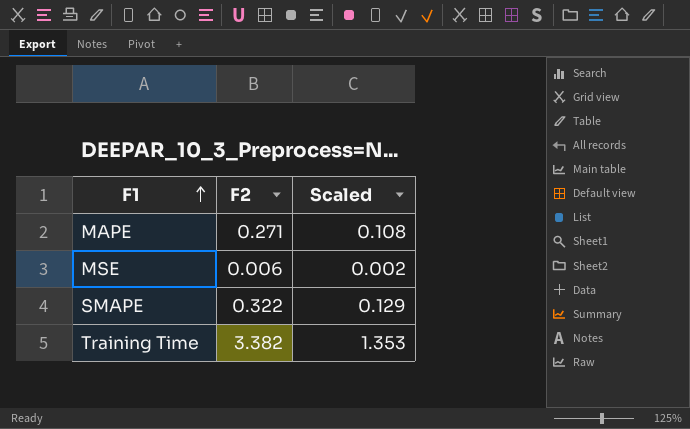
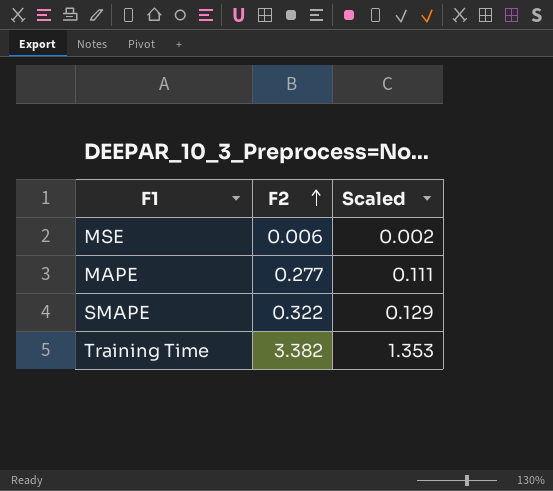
row order: F1 ascending -> F2 ascending
MAPE | F2: 0.271 -> 0.277
MAPE | Scaled: 0.108 -> 0.111

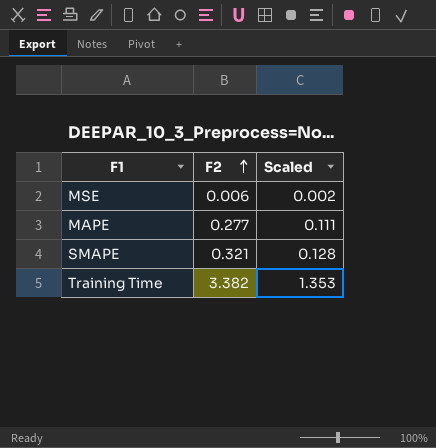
SMAPE | F2: 0.322 -> 0.321
SMAPE | Scaled: 0.129 -> 0.128

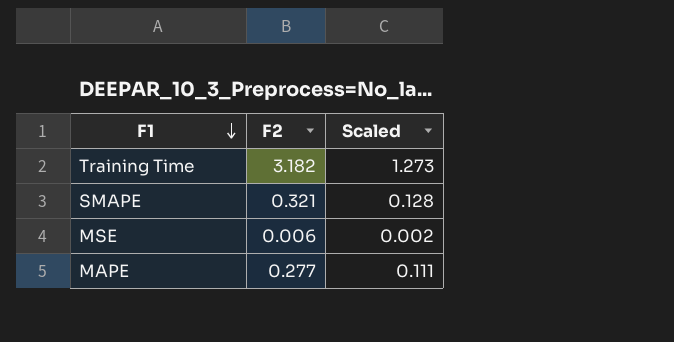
row order: F2 ascending -> F1 descending
Training Time | F2: 3.382 -> 3.182
Training Time | Scaled: 1.353 -> 1.273

